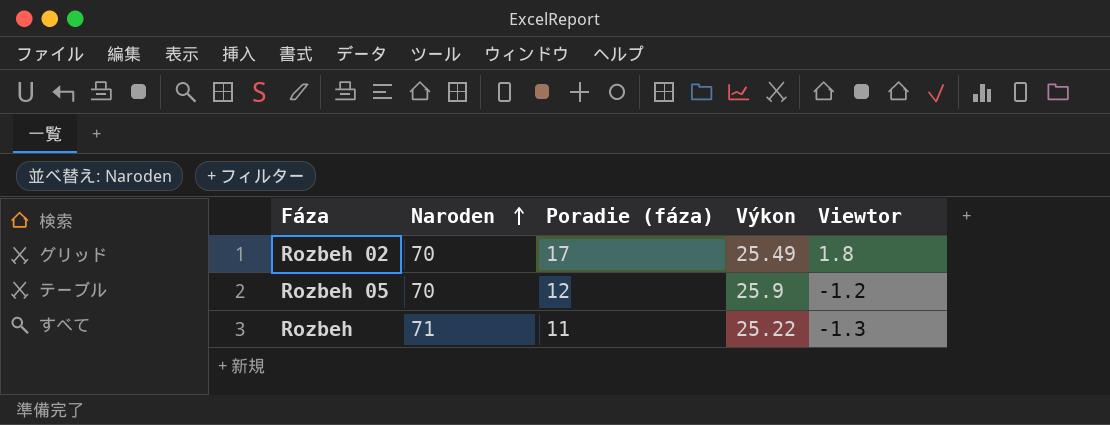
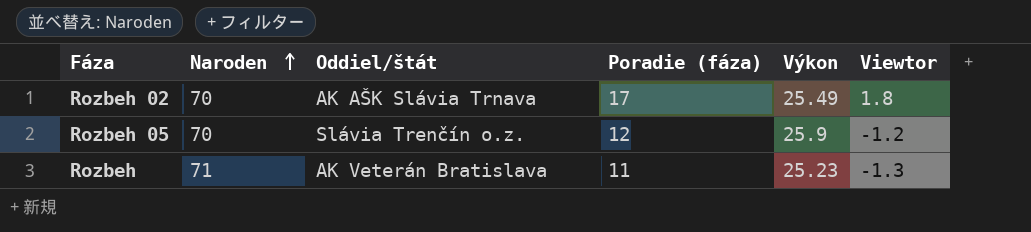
column Oddiel/štát | position: none -> 3
Rozbeh | Výkon: 25.22 -> 25.23

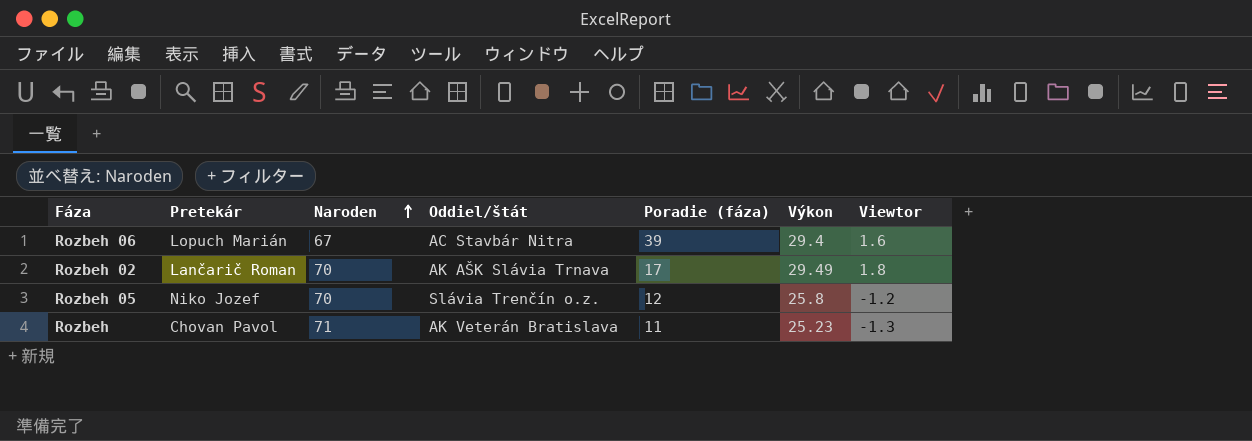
column Pretekár | position: none -> 2
row Rozbeh 06: none -> Lopuch Marián | 67 | AC Stavbár Nitra | 39 | 29.4 | 1.6
Rozbeh 02 | Výkon: 25.49 -> 29.49
Rozbeh 05 | Výkon: 25.9 -> 25.8

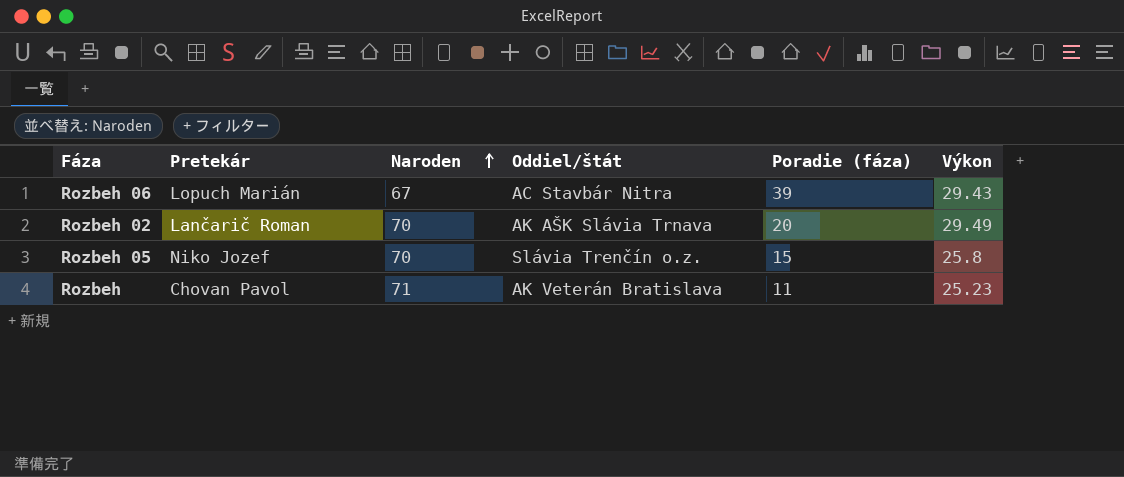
column Viewtor | position: 7 -> none
Rozbeh 06 | Výkon: 29.4 -> 29.43
Rozbeh 02 | Poradie (fáza): 17 -> 20
Rozbeh 05 | Poradie (fáza): 12 -> 15

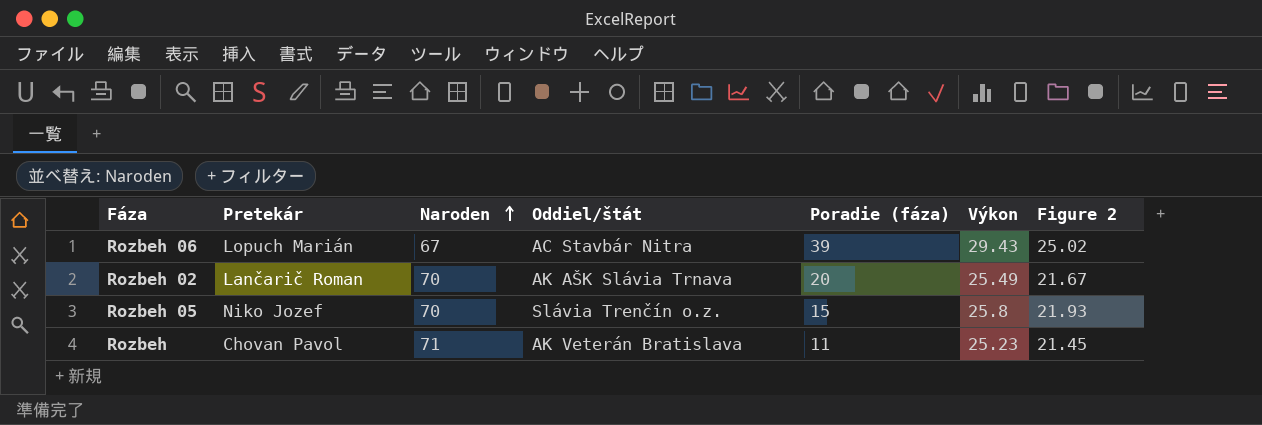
column Figure 2 | formula: none -> [Výkon] * 0.85
Rozbeh 02 | Výkon: 29.49 -> 25.49

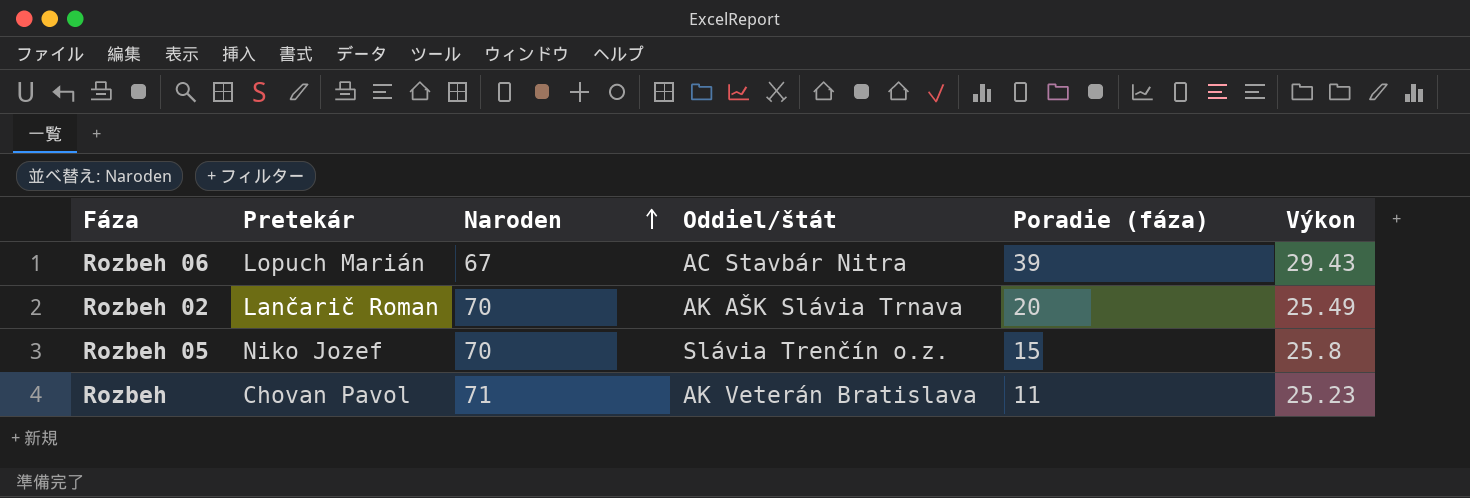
column Figure 2 | formula: [Výkon] * 0.85 -> none

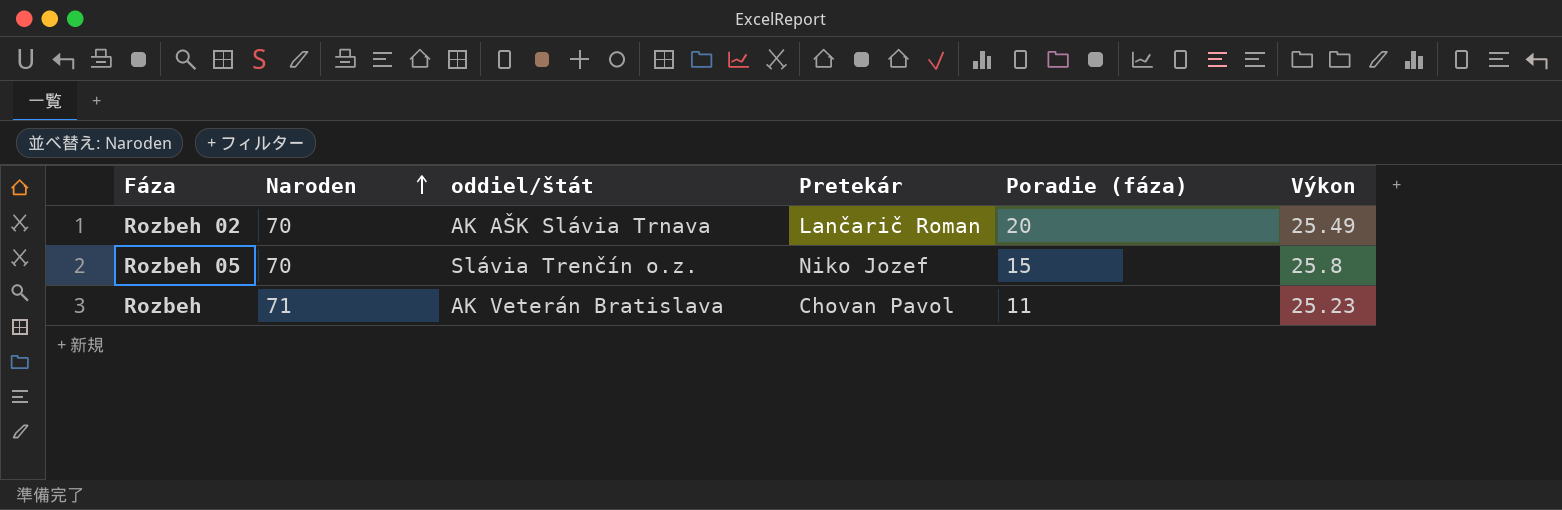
column name: Oddiel/štát -> oddiel/štát
column Pretekár | position: 2 -> 4
row Rozbeh 06: Lopuch Marián | 67 | AC Stavbár Nitra | 39 | 29.43 -> none

